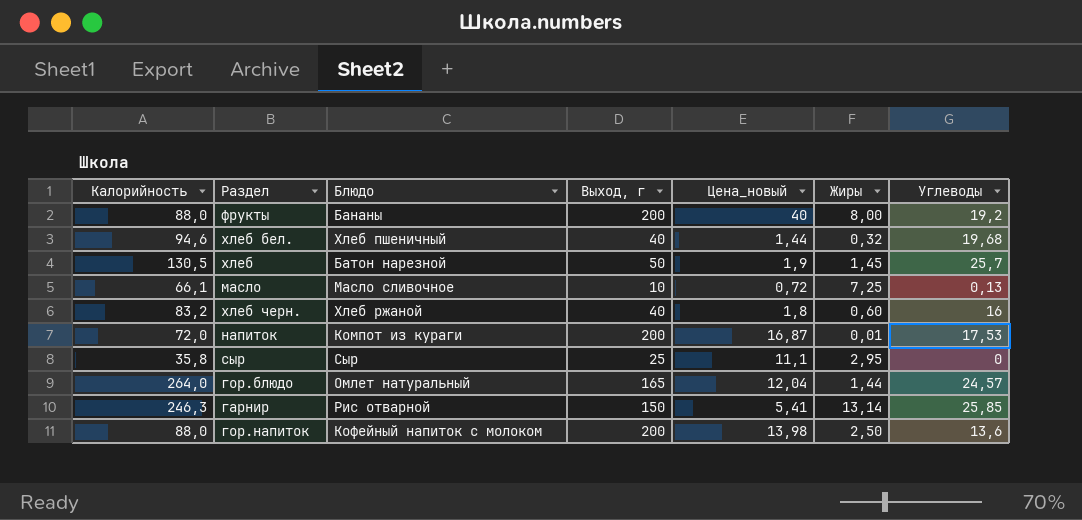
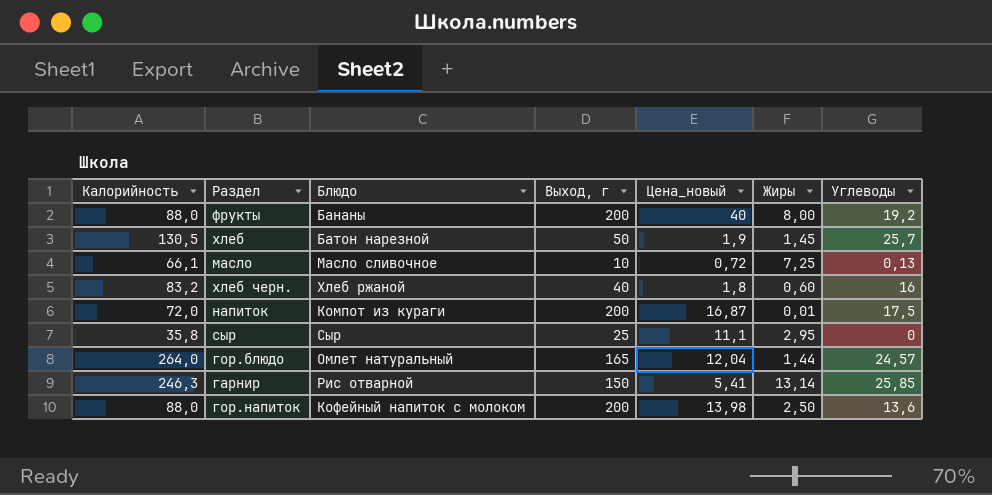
row хлеб бел.: 94,6 | Хлеб пшеничный | 40 | 1,44 | 0,32 | 19,68 -> none
напиток | Углеводы: 17,53 -> 17,5

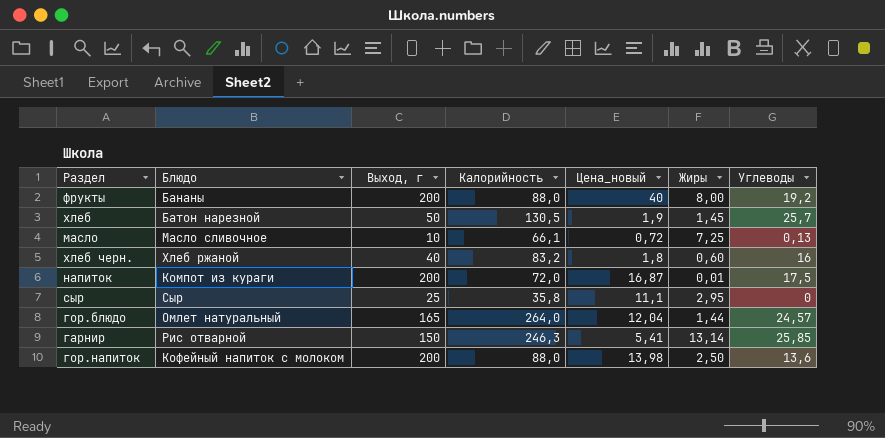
column Калорийность | position: 1 -> 4

